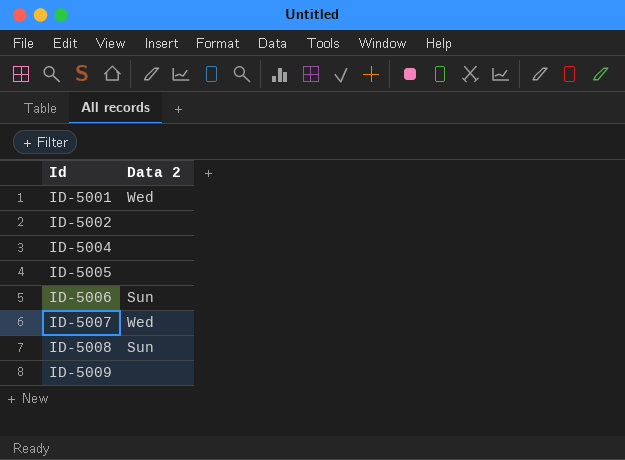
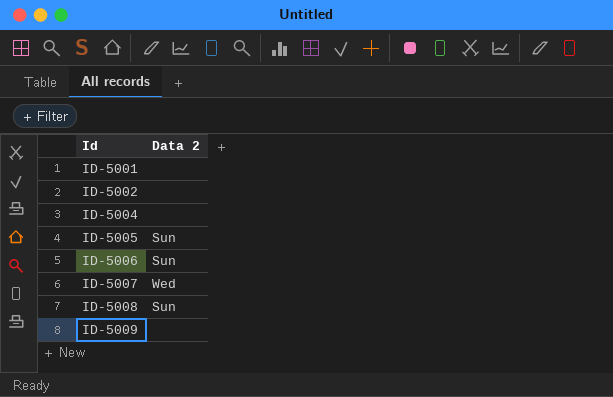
ID-5001 | Data 2: Wed -> none
ID-5005 | Data 2: none -> Sun

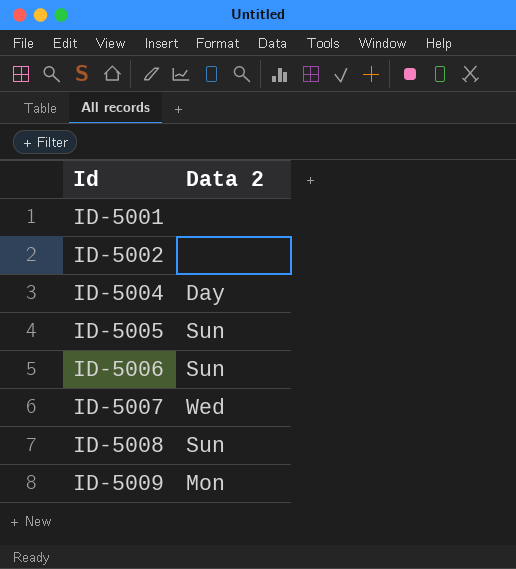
ID-5004 | Data 2: none -> Day
ID-5009 | Data 2: none -> Mon

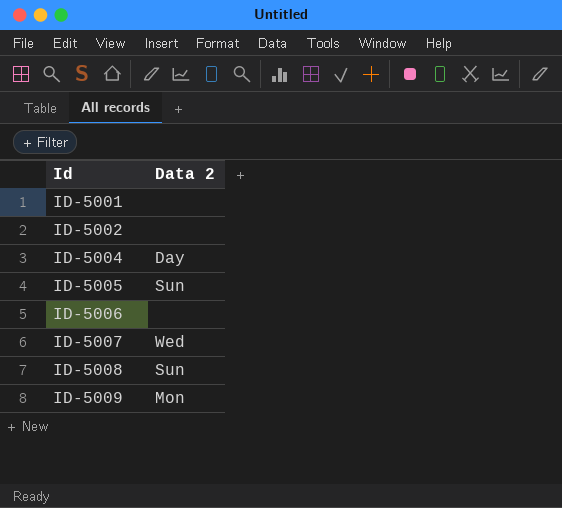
ID-5006 | Data 2: Sun -> none

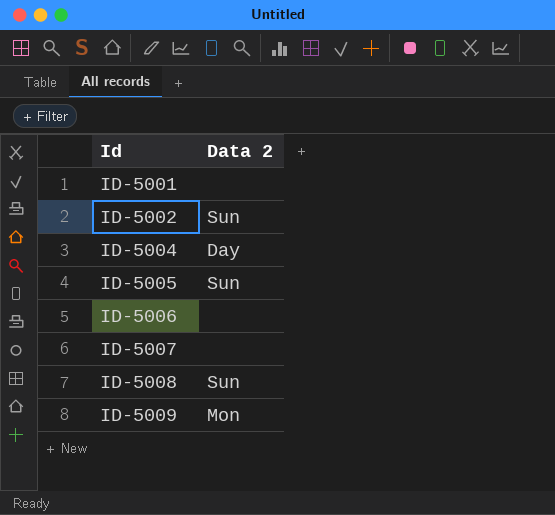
ID-5002 | Data 2: none -> Sun
ID-5007 | Data 2: Wed -> none

